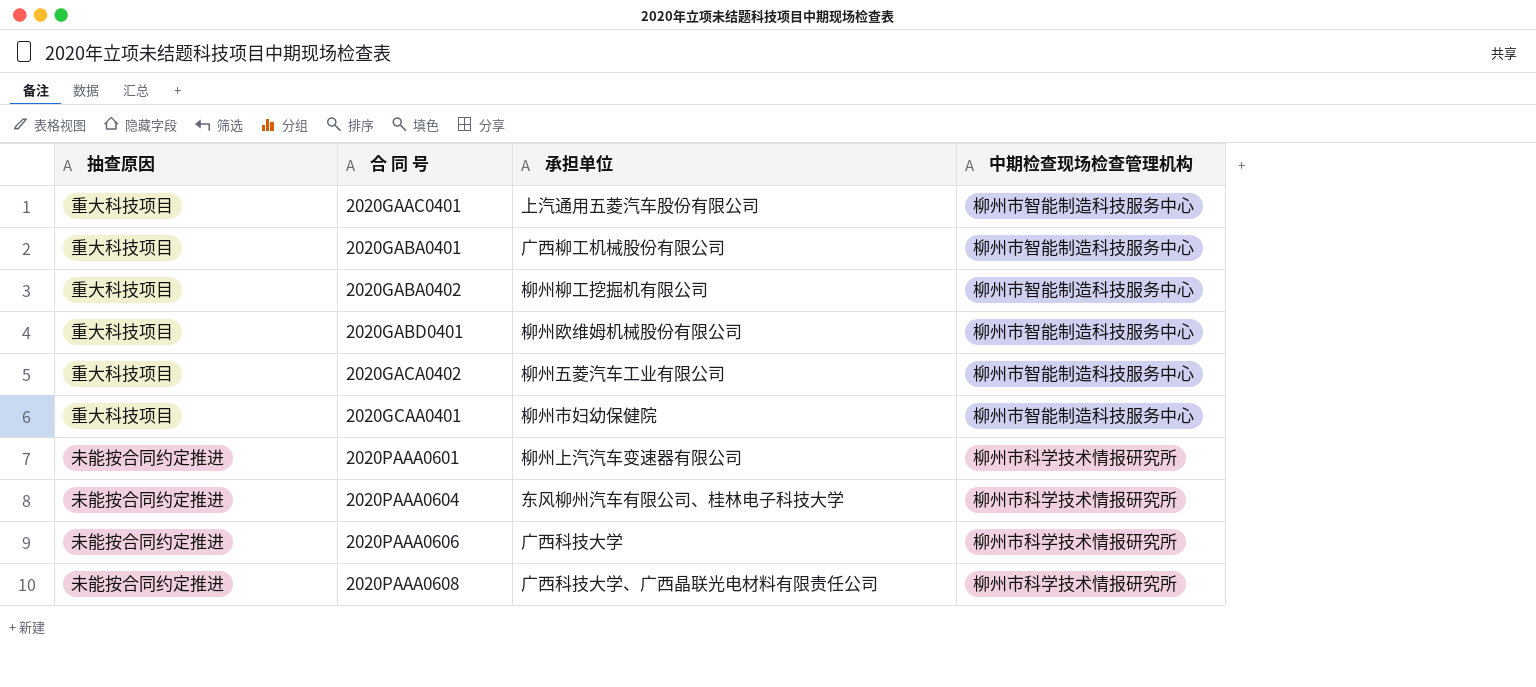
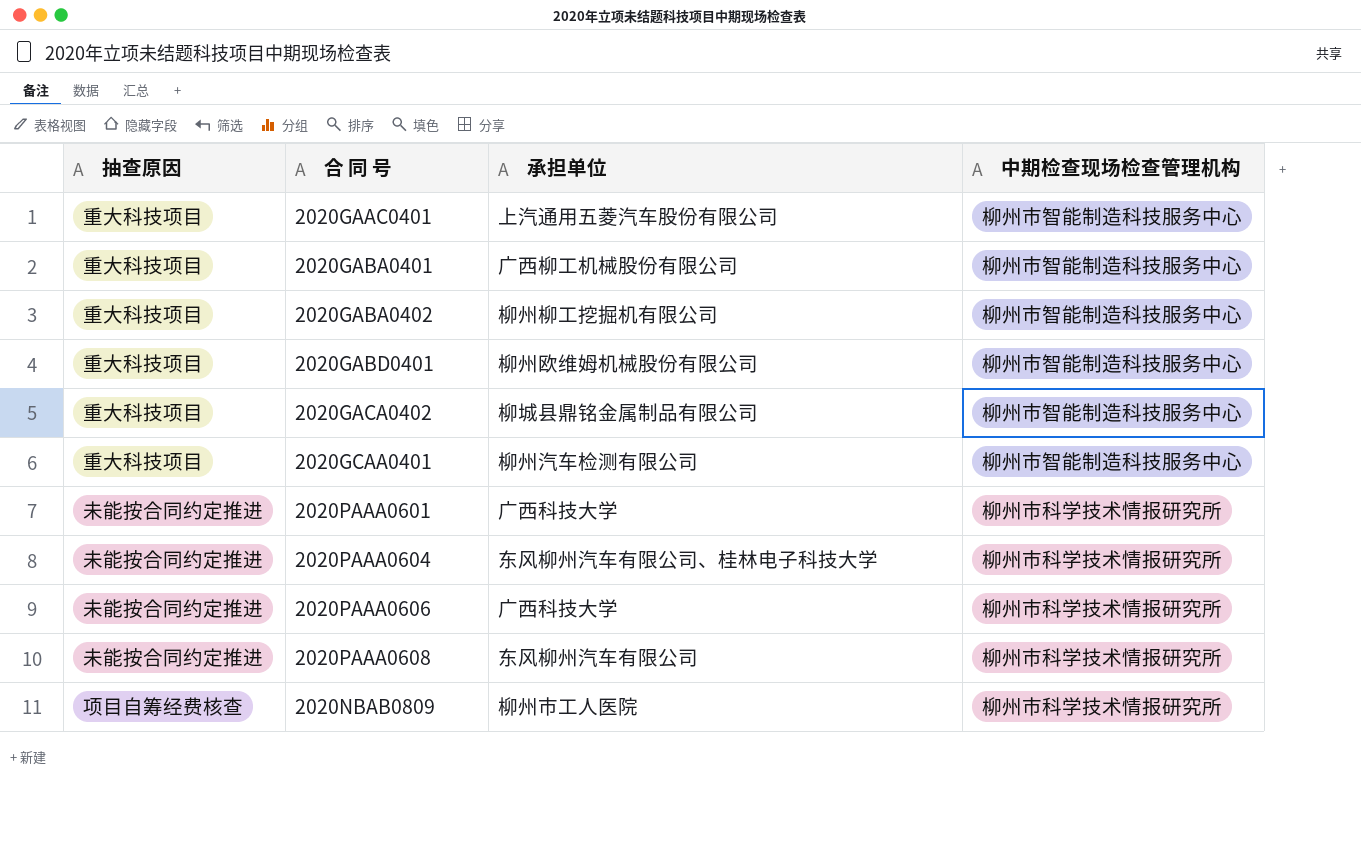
2020GACA0402 | 承担单位: 柳州五菱汽车工业有限公司 -> 柳城县鼎铭金属制品有限公司
2020GCAA0401 | 承担单位: 柳州市妇幼保健院 -> 柳州汽车检测有限公司
2020PAAA0601 | 承担单位: 柳州上汽汽车变速器有限公司 -> 广西科技大学
2020PAAA0608 | 承担单位: 广西科技大学、广西晶联光电材料有限责任公司 -> 东风柳州汽车有限公司
row 2020NBAB0809: none -> 项目自筹经费核查 | 柳州市工人医院 | 柳州市科学技术情报研究所

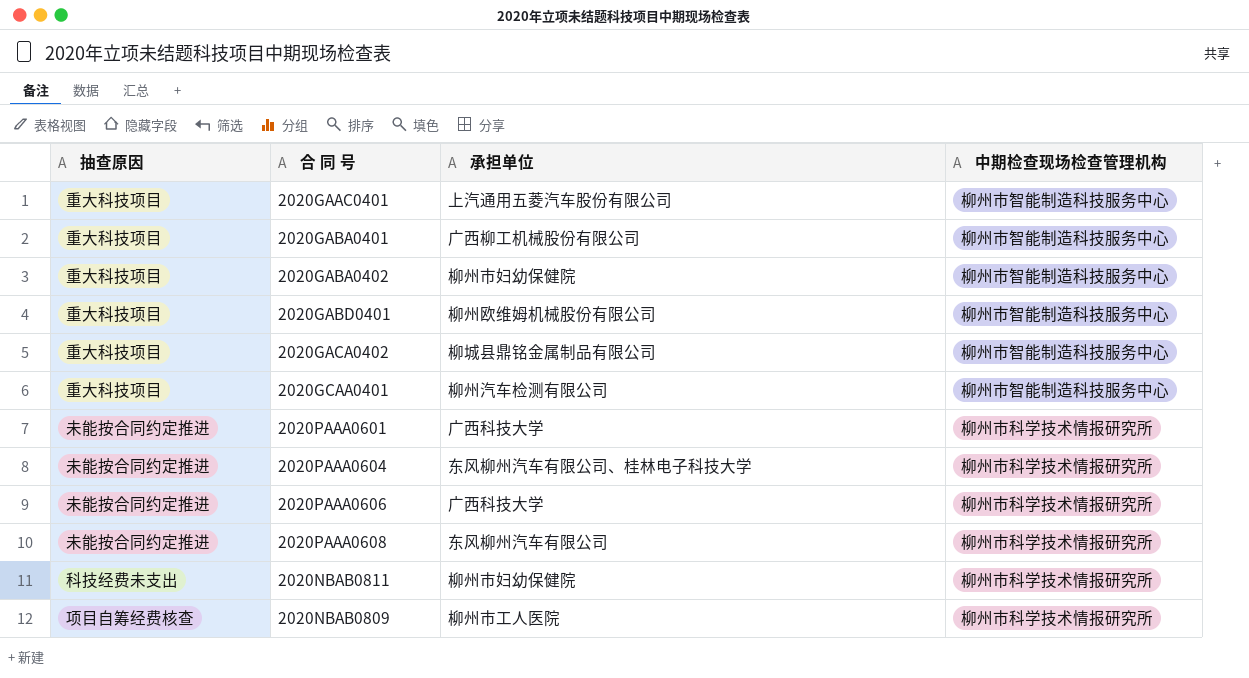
2020GABA0402 | 承担单位: 柳州柳工挖掘机有限公司 -> 柳州市妇幼保健院
row 2020NBAB0811: none -> 科技经费未支出 | 柳州市妇幼保健院 | 柳州市科学技术情报研究所

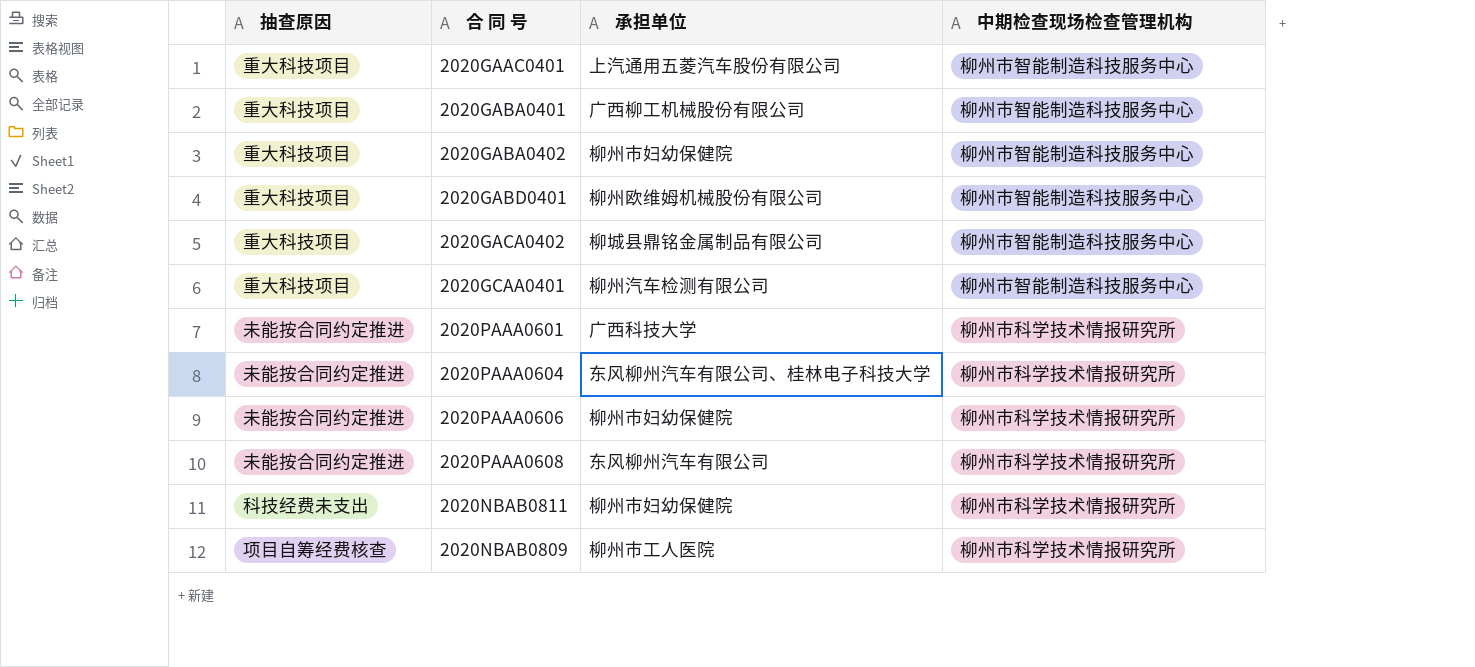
2020PAAA0606 | 承担单位: 广西科技大学 -> 柳州市妇幼保健院

